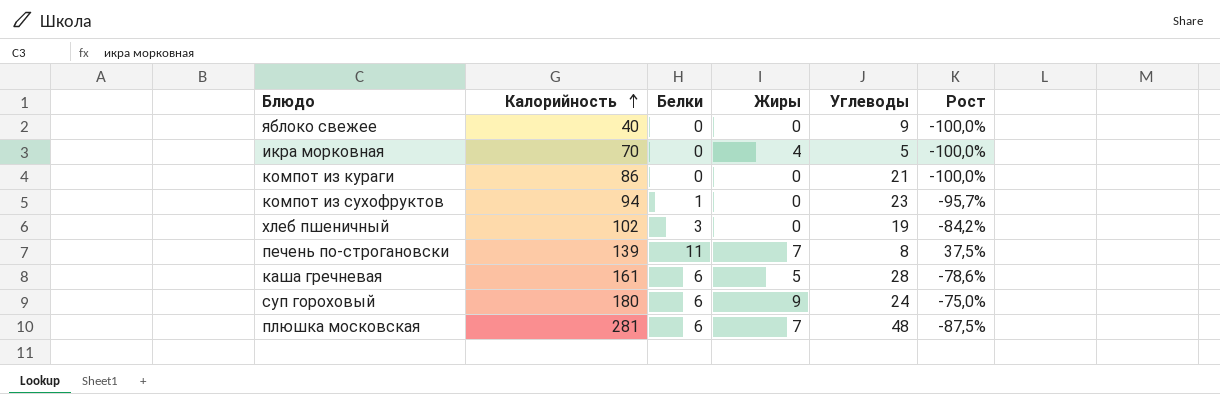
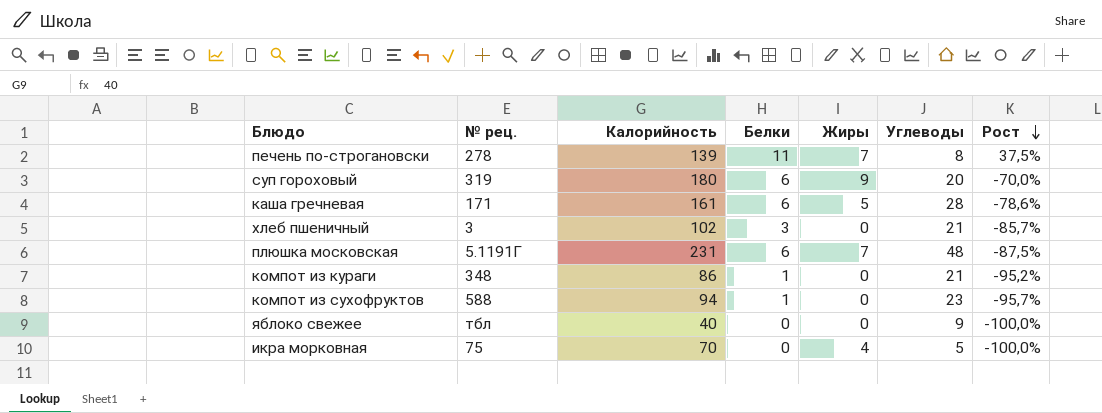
row order: Калорийность ascending -> Рост descending
column № рец. | position: none -> 2
суп гороховый | Углеводы: 24 -> 20
суп гороховый | Рост: -75,0% -> -70,0%
хлеб пшеничный | Углеводы: 19 -> 21
хлеб пшеничный | Рост: -84,2% -> -85,7%
плюшка московская | Калорийность: 281 -> 231
компот из кураги | Белки: 0 -> 1
компот из кураги | Рост: -100,0% -> -95,2%

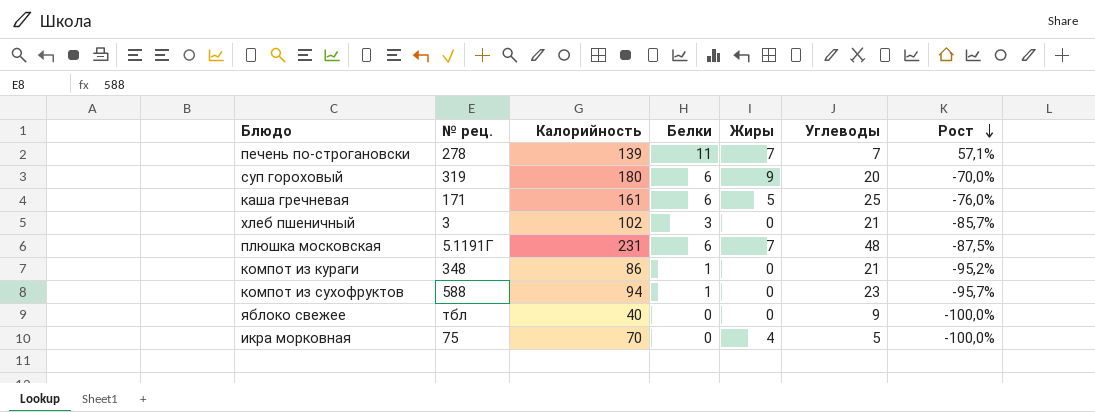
печень по-строгановски | Углеводы: 8 -> 7
печень по-строгановски | Рост: 37,5% -> 57,1%
каша гречневая | Углеводы: 28 -> 25
каша гречневая | Рост: -78,6% -> -76,0%

